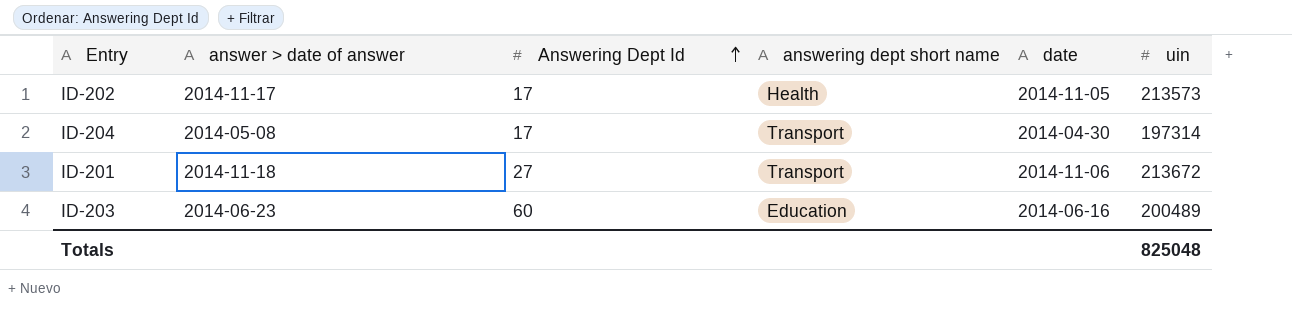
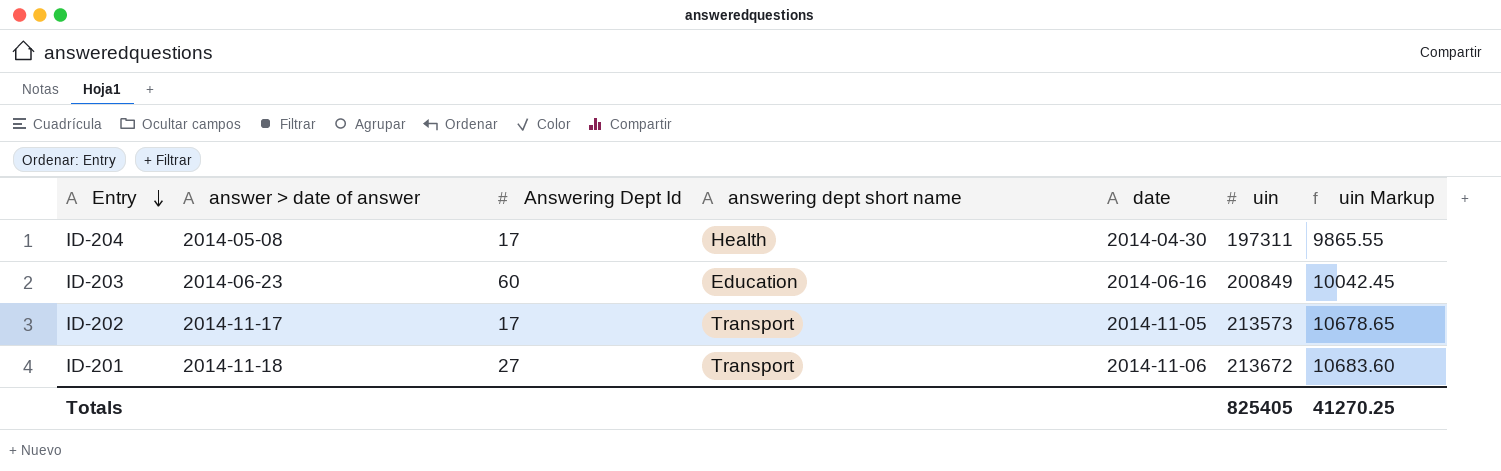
row order: Answering Dept Id ascending -> Entry descending
column uin Markup | formula: none -> [uin] * 0.05
ID-204 | answering dept short name: Transport -> Health
ID-204 | uin: 197314 -> 197311
ID-203 | uin: 200489 -> 200849
ID-202 | answering dept short name: Health -> Transport
Totals | uin: 825048 -> 825405

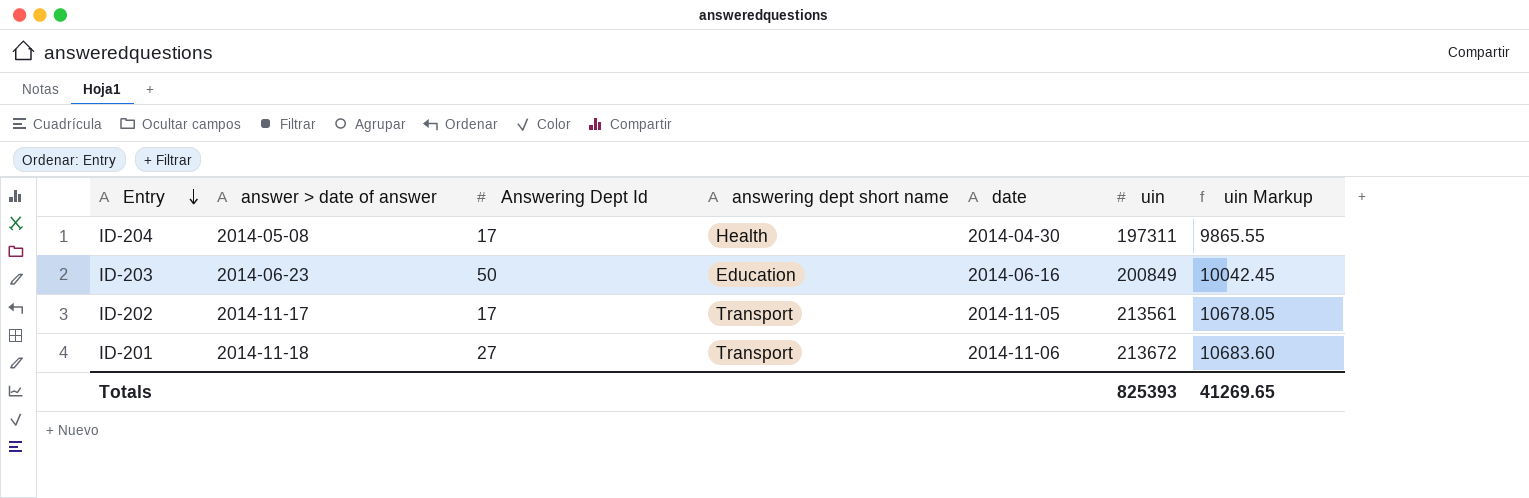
ID-203 | Answering Dept Id: 60 -> 50
ID-202 | uin: 213573 -> 213561
ID-202 | uin Markup: 10678.65 -> 10678.05
Totals | uin: 825405 -> 825393
Totals | uin Markup: 41270.25 -> 41269.65

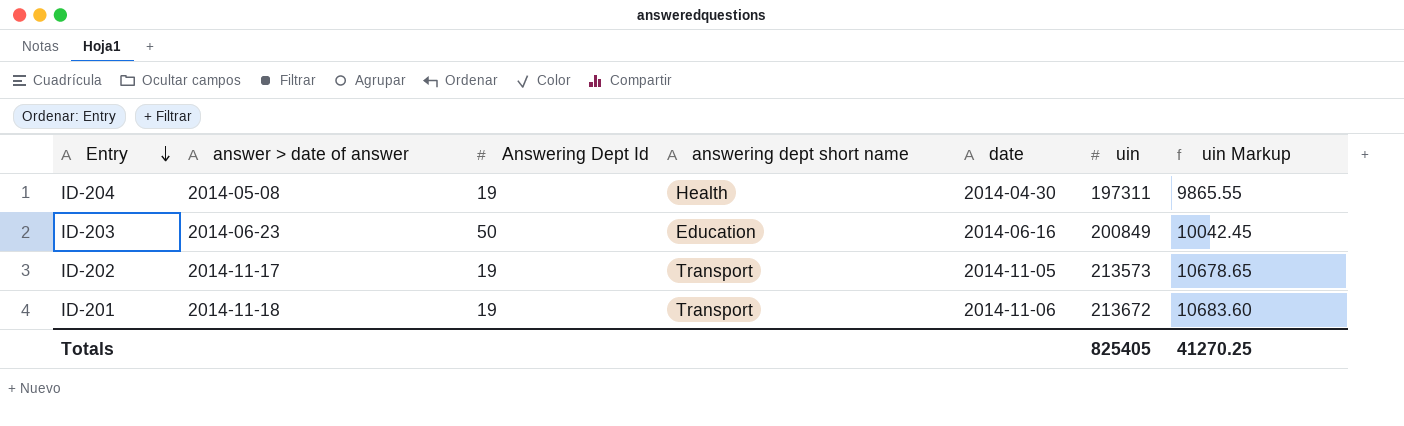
ID-204 | Answering Dept Id: 17 -> 19
ID-202 | Answering Dept Id: 17 -> 19
ID-202 | uin: 213561 -> 213573
ID-202 | uin Markup: 10678.05 -> 10678.65
ID-201 | Answering Dept Id: 27 -> 19
Totals | uin: 825393 -> 825405
Totals | uin Markup: 41269.65 -> 41270.25

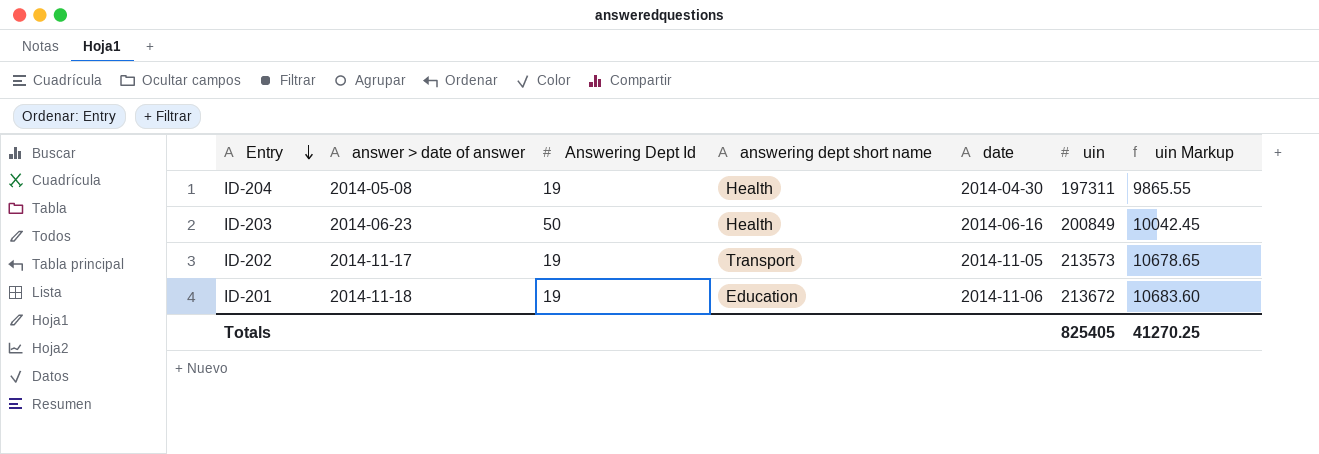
ID-203 | answering dept short name: Education -> Health
ID-201 | answering dept short name: Transport -> Education

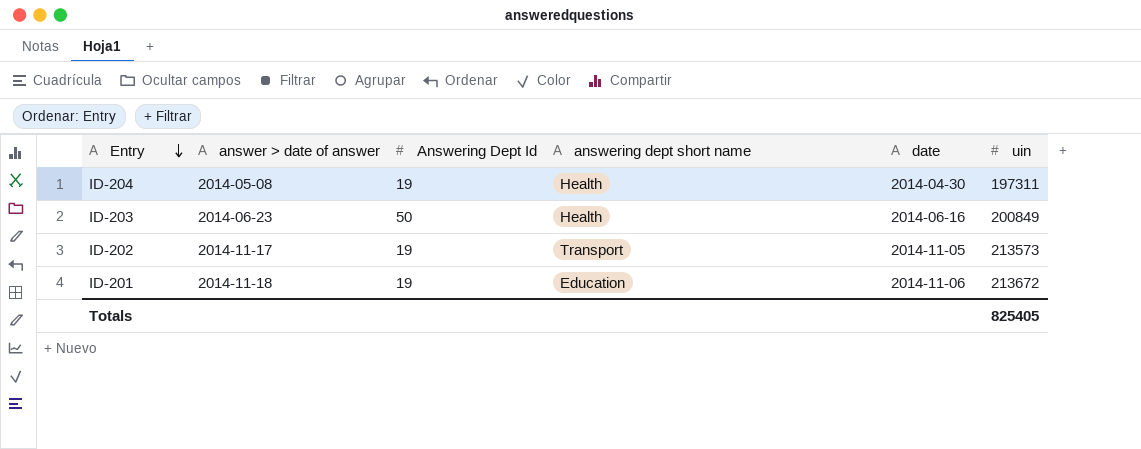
column uin Markup | formula: [uin] * 0.05 -> none

